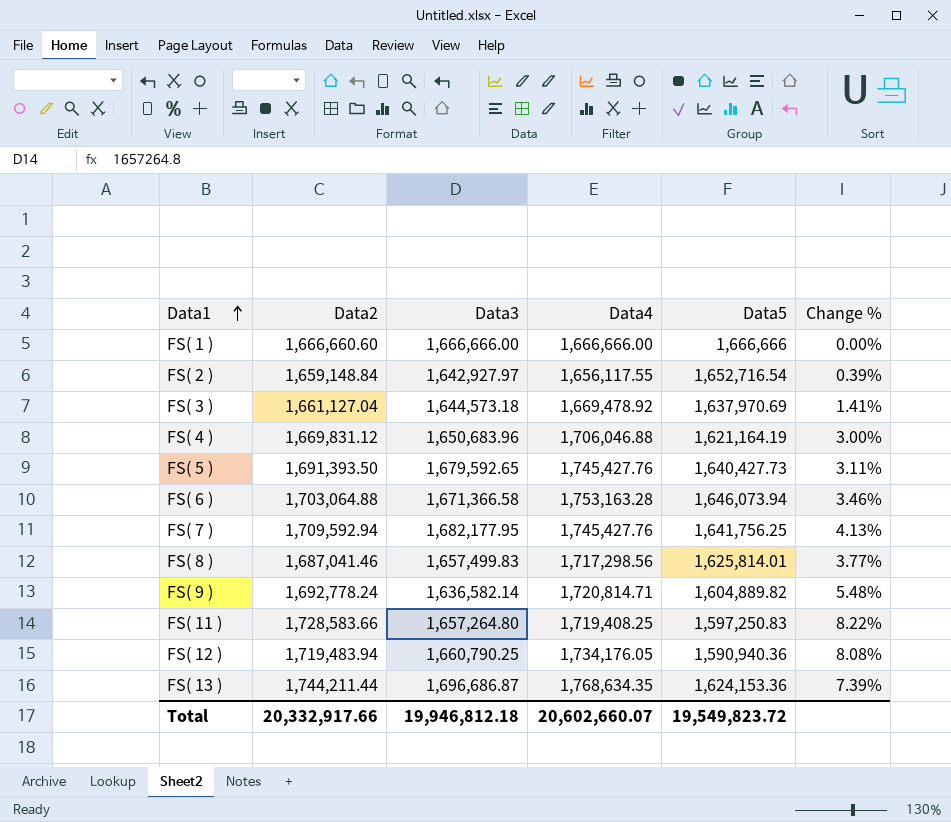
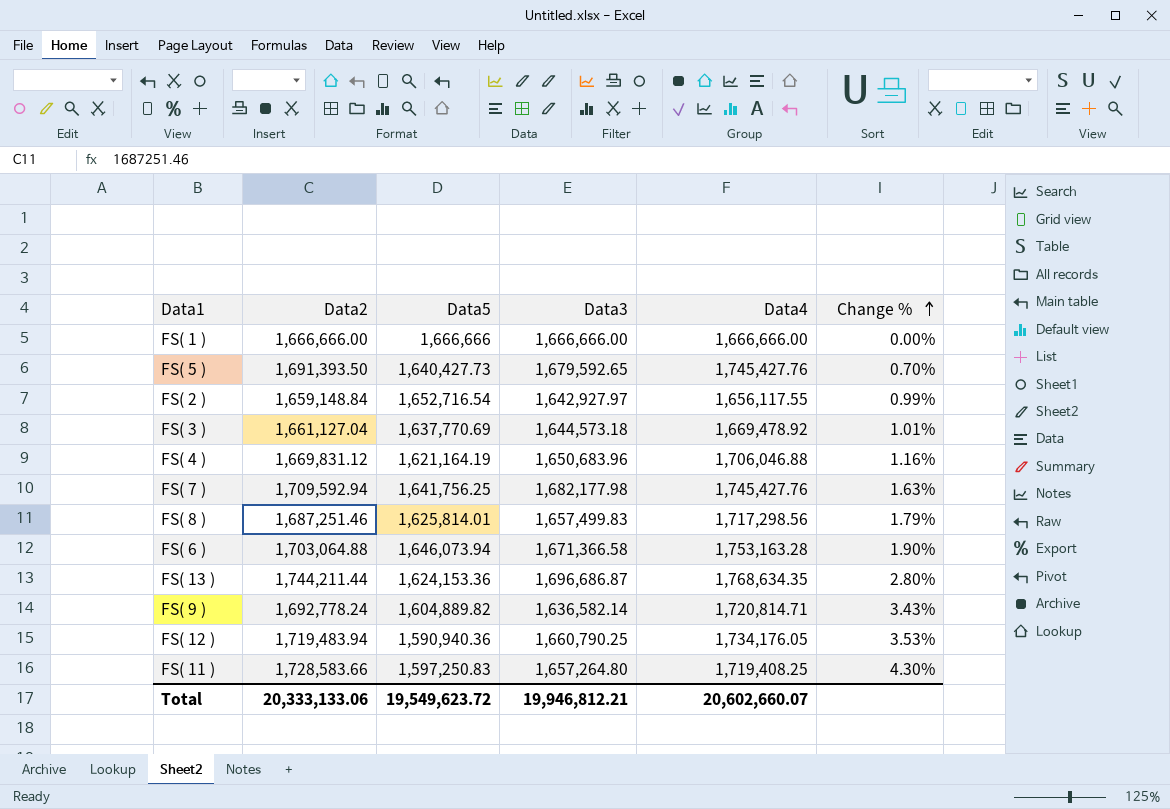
row order: Data1 ascending -> Change % ascending
column Data5 | position: 5 -> 3
column Change % | formula: ([Data2] - [Data5]) / [Data5] -> ([Data2] - [Data3]) / [Data3]
FS( 1 ) | Data2: 1,666,660.60 -> 1,666,666.00
FS( 3 ) | Data5: 1,637,970.69 -> 1,637,770.69
FS( 7 ) | Data3: 1,682,177.95 -> 1,682,177.98
FS( 8 ) | Data2: 1,687,041.46 -> 1,687,251.46
Total | Data2: 20,332,917.66 -> 20,333,133.06
Total | Data5: 19,549,823.72 -> 19,549,623.72
Total | Data3: 19,946,812.18 -> 19,946,812.21

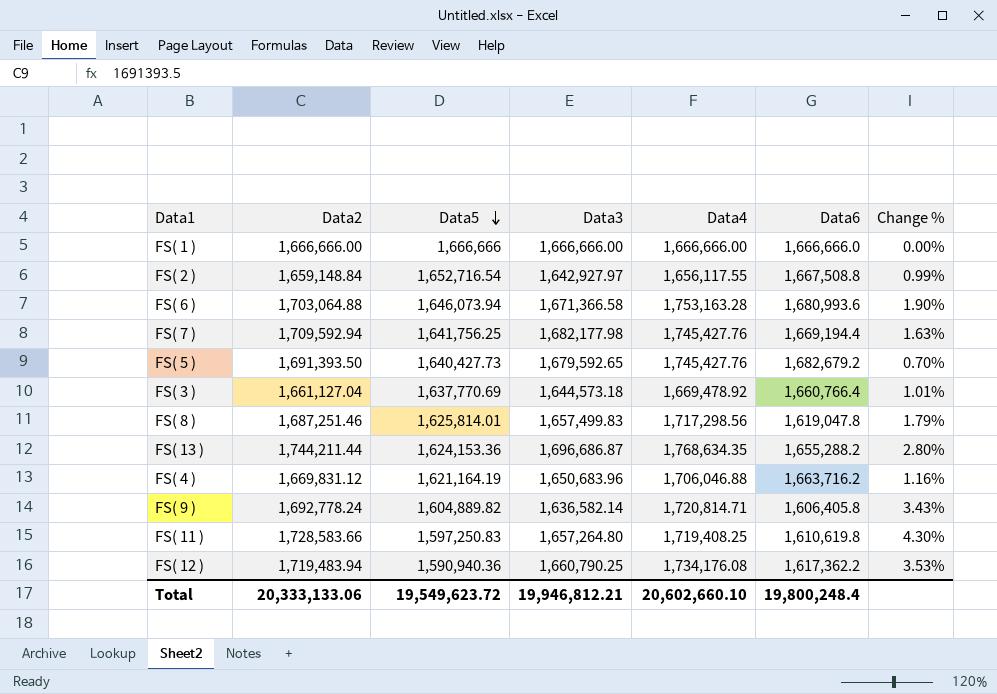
row order: Change % ascending -> Data5 descending
column Data6 | position: none -> 6
FS( 12 ) | Data4: 1,734,176.05 -> 1,734,176.08
Total | Data4: 20,602,660.07 -> 20,602,660.10

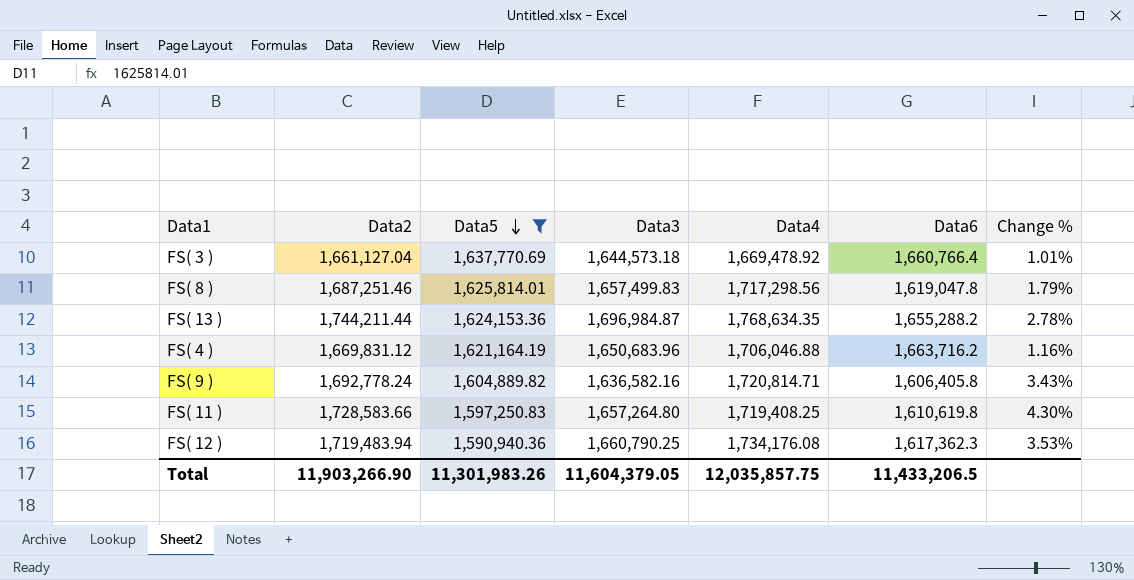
filter: none -> Data5 <= 1,637,770.69
FS( 13 ) | Data3: 1,696,686.87 -> 1,696,984.87
FS( 13 ) | Change %: 2.80% -> 2.78%
FS( 9 ) | Data3: 1,636,582.14 -> 1,636,582.16
FS( 12 ) | Data6: 1,617,362.2 -> 1,617,362.3
Total | Data2: 20,333,133.06 -> 11,903,266.90
Total | Data5: 19,549,623.72 -> 11,301,983.26
Total | Data3: 19,946,812.21 -> 11,604,379.05
Total | Data4: 20,602,660.10 -> 12,035,857.75
Total | Data6: 19,800,248.4 -> 11,433,206.5

